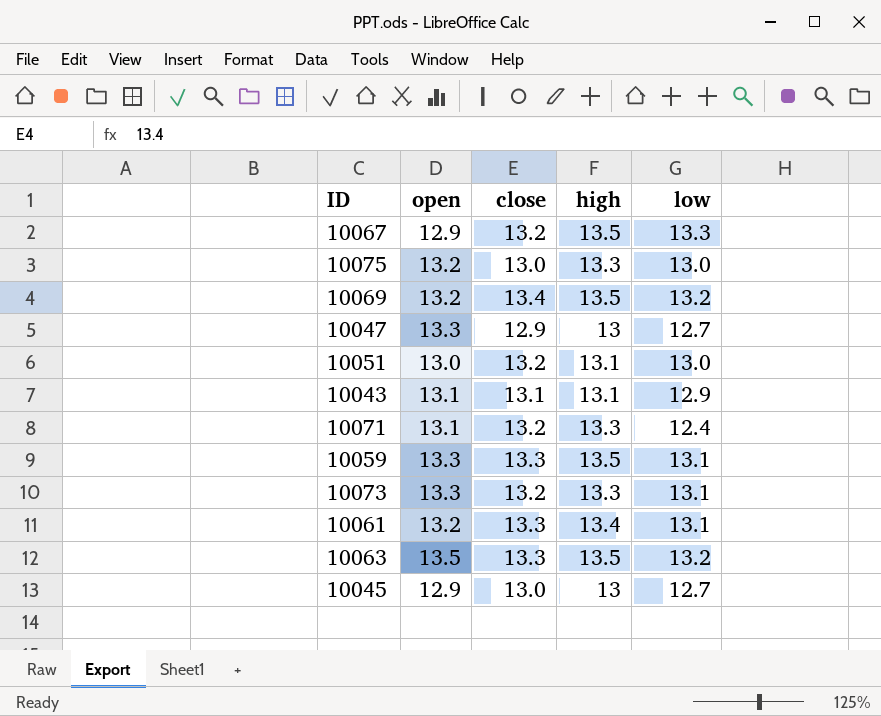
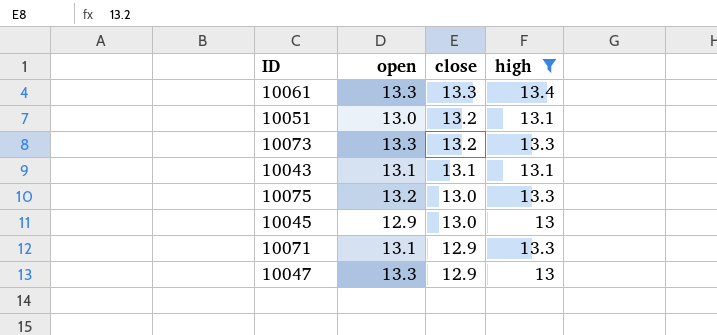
filter: none -> high != 13.5
row order: none -> close descending
column low | position: 5 -> none
10061 | open: 13.2 -> 13.3
10071 | close: 13.2 -> 12.9

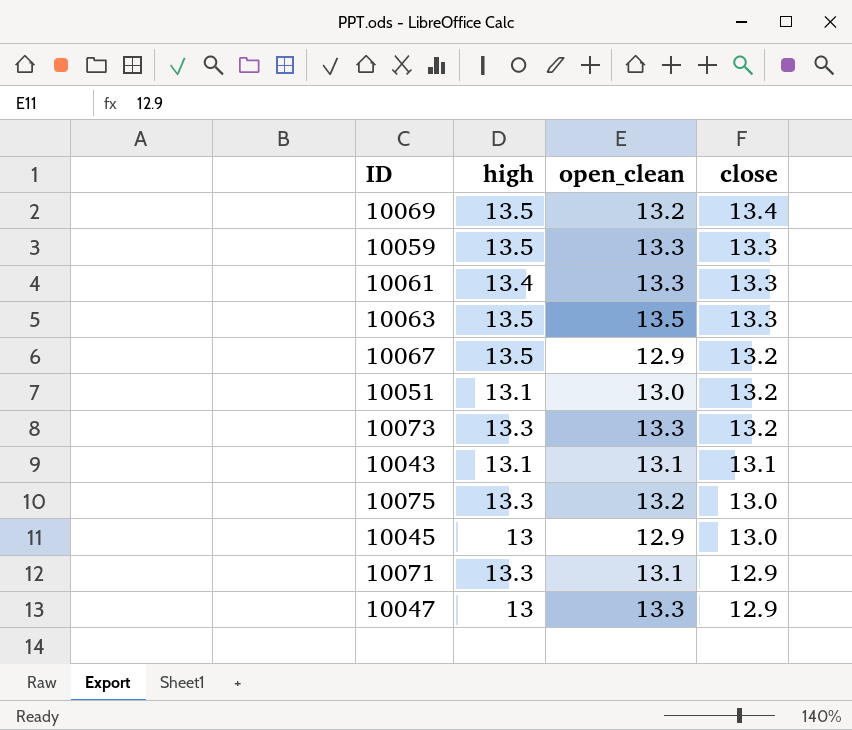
filter: high != 13.5 -> none
column high | position: 4 -> 2
column name: open -> open_clean

